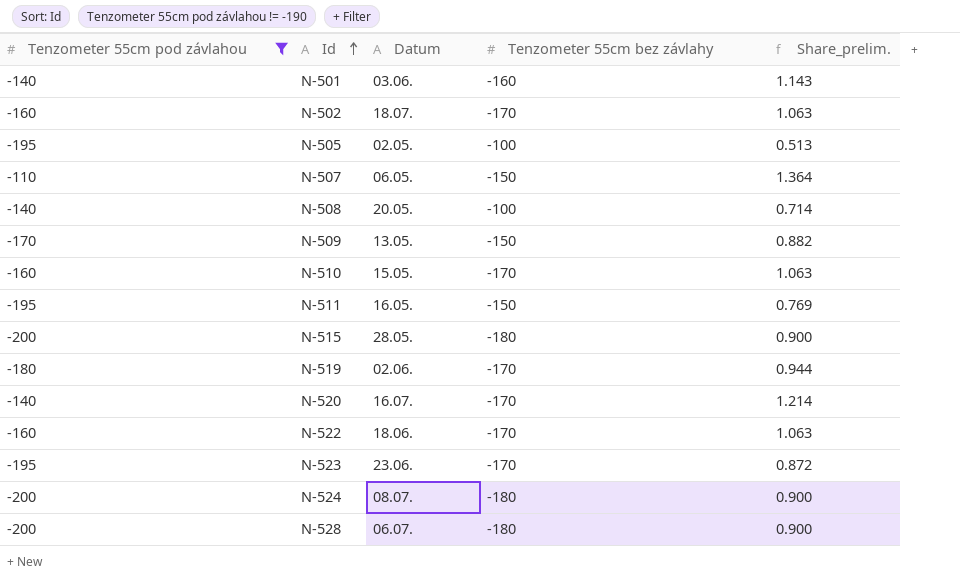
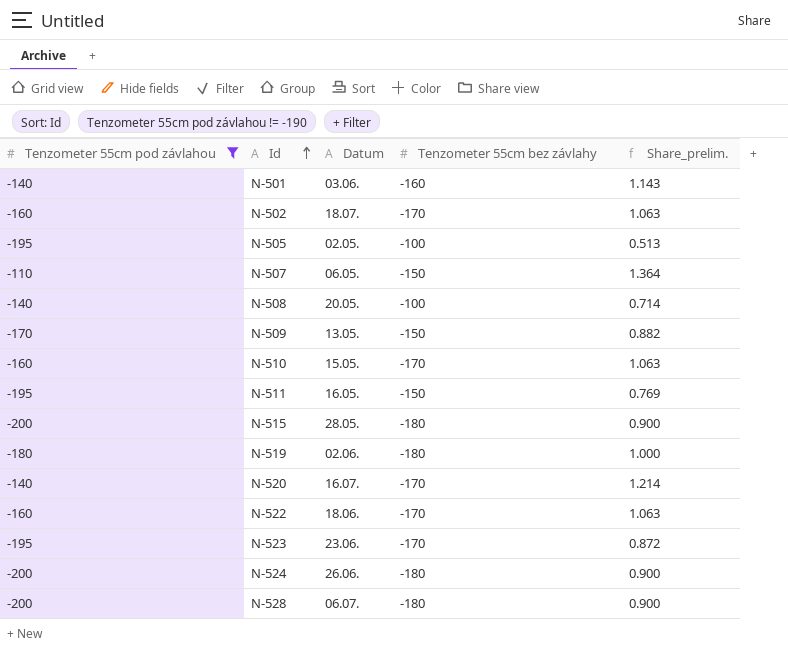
N-519 | Tenzometer 55cm bez závlahy: -170 -> -180
N-519 | Share_prelim.: 0.944 -> 1.000
N-524 | Datum: 08.07. -> 26.06.

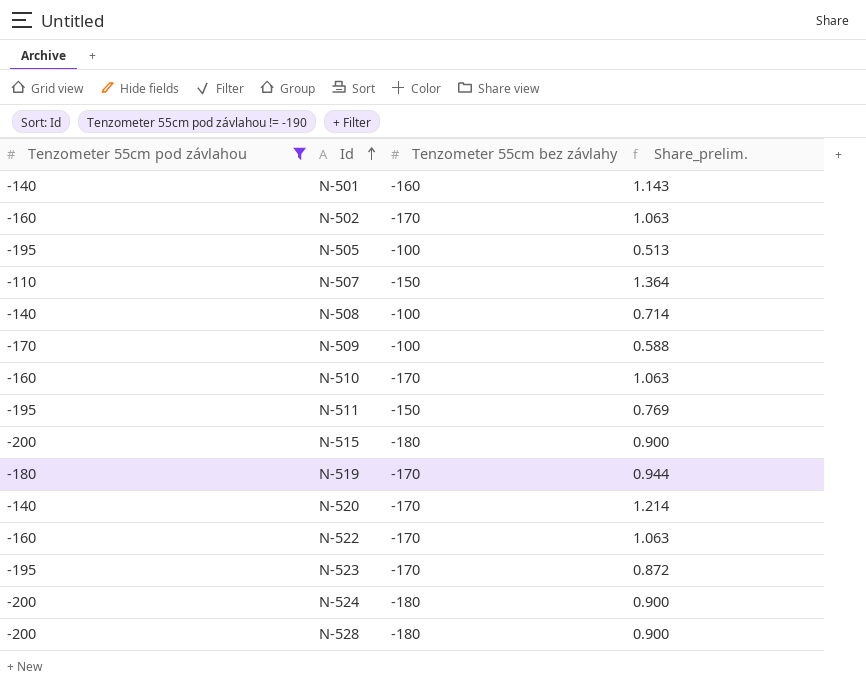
column Datum | position: 3 -> none
N-509 | Tenzometer 55cm bez závlahy: -150 -> -100
N-509 | Share_prelim.: 0.882 -> 0.588
N-519 | Tenzometer 55cm bez závlahy: -180 -> -170
N-519 | Share_prelim.: 1.000 -> 0.944

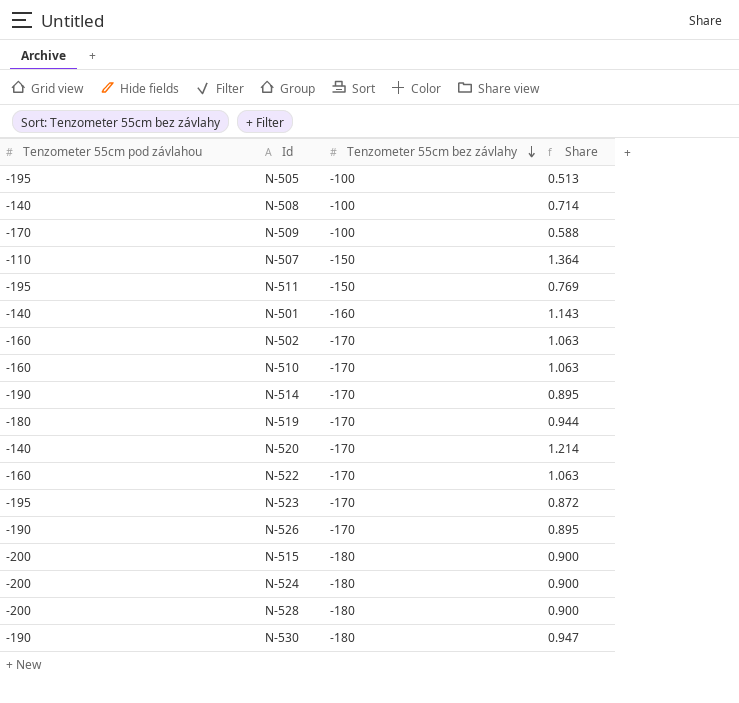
filter: Tenzometer 55cm pod závlahou != -190 -> none
row order: Id ascending -> Tenzometer 55cm bez závlahy descending
column name: Share_prelim. -> Share

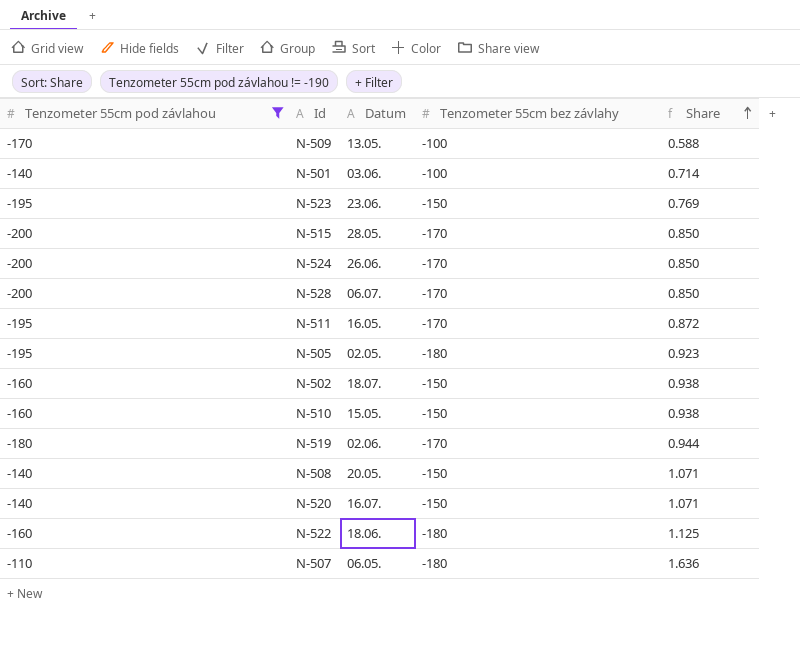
filter: none -> Tenzometer 55cm pod závlahou != -190
row order: Tenzometer 55cm bez závlahy descending -> Share ascending
column Datum | position: none -> 3
N-501 | Tenzometer 55cm bez závlahy: -160 -> -100
N-501 | Share: 1.143 -> 0.714
N-523 | Tenzometer 55cm bez závlahy: -170 -> -150
N-523 | Share: 0.872 -> 0.769
N-515 | Tenzometer 55cm bez závlahy: -180 -> -170
N-515 | Share: 0.900 -> 0.850
N-524 | Tenzometer 55cm bez závlahy: -180 -> -170
N-524 | Share: 0.900 -> 0.850
N-528 | Tenzometer 55cm bez závlahy: -180 -> -170
N-528 | Share: 0.900 -> 0.850
N-511 | Tenzometer 55cm bez závlahy: -150 -> -170
N-511 | Share: 0.769 -> 0.872
N-505 | Tenzometer 55cm bez závlahy: -100 -> -180
N-505 | Share: 0.513 -> 0.923
N-502 | Tenzometer 55cm bez závlahy: -170 -> -150
N-502 | Share: 1.063 -> 0.938
N-510 | Tenzometer 55cm bez závlahy: -170 -> -150
N-510 | Share: 1.063 -> 0.938
N-508 | Tenzometer 55cm bez závlahy: -100 -> -150
N-508 | Share: 0.714 -> 1.071
N-520 | Tenzometer 55cm bez závlahy: -170 -> -150
N-520 | Share: 1.214 -> 1.071
N-522 | Tenzometer 55cm bez závlahy: -170 -> -180
N-522 | Share: 1.063 -> 1.125
N-507 | Tenzometer 55cm bez závlahy: -150 -> -180
N-507 | Share: 1.364 -> 1.636

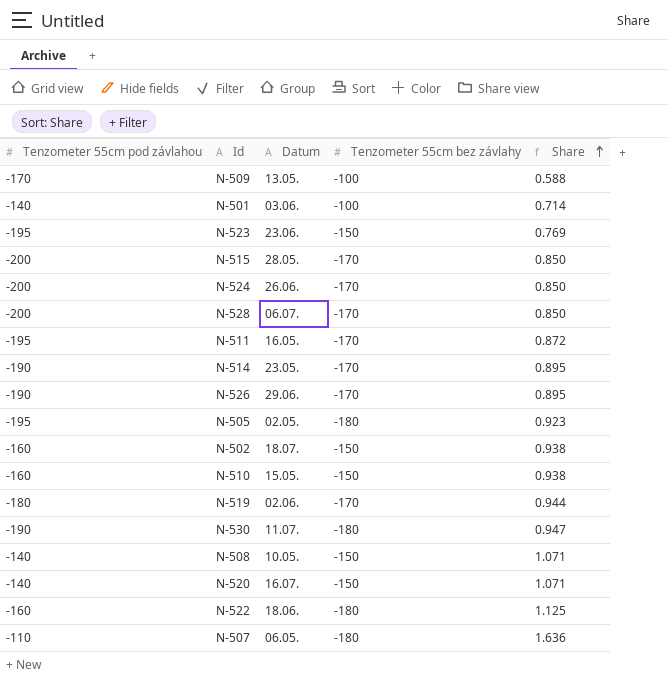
filter: Tenzometer 55cm pod závlahou != -190 -> none
N-508 | Datum: 20.05. -> 10.05.

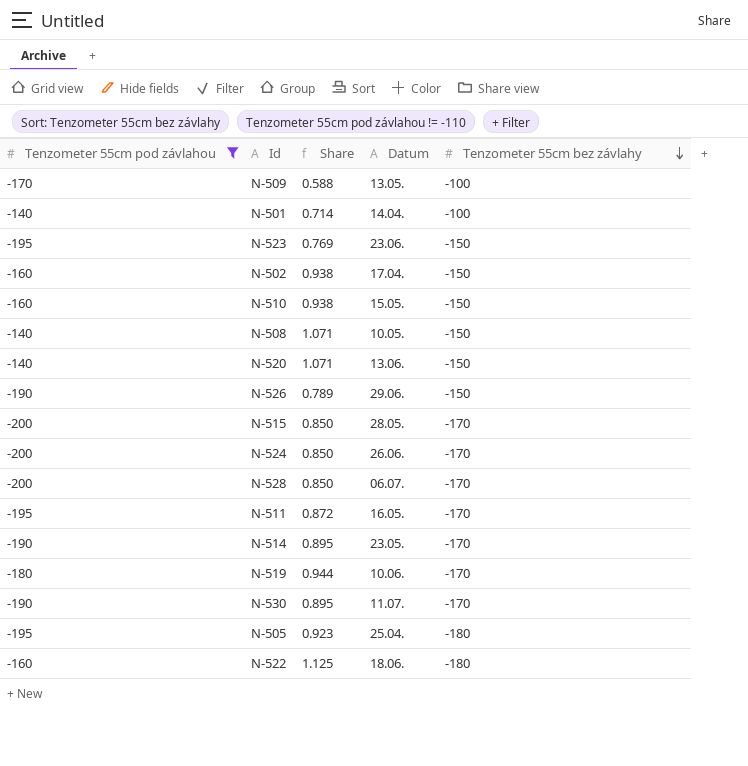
filter: none -> Tenzometer 55cm pod závlahou != -110
row order: Share ascending -> Tenzometer 55cm bez závlahy descending
column Share | position: 5 -> 3
N-501 | Datum: 03.06. -> 14.04.
N-502 | Datum: 18.07. -> 17.04.
N-520 | Datum: 16.07. -> 13.06.
N-526 | Share: 0.895 -> 0.789
N-526 | Tenzometer 55cm bez závlahy: -170 -> -150
N-519 | Datum: 02.06. -> 10.06.
N-530 | Share: 0.947 -> 0.895
N-530 | Tenzometer 55cm bez závlahy: -180 -> -170
N-505 | Datum: 02.05. -> 25.04.

